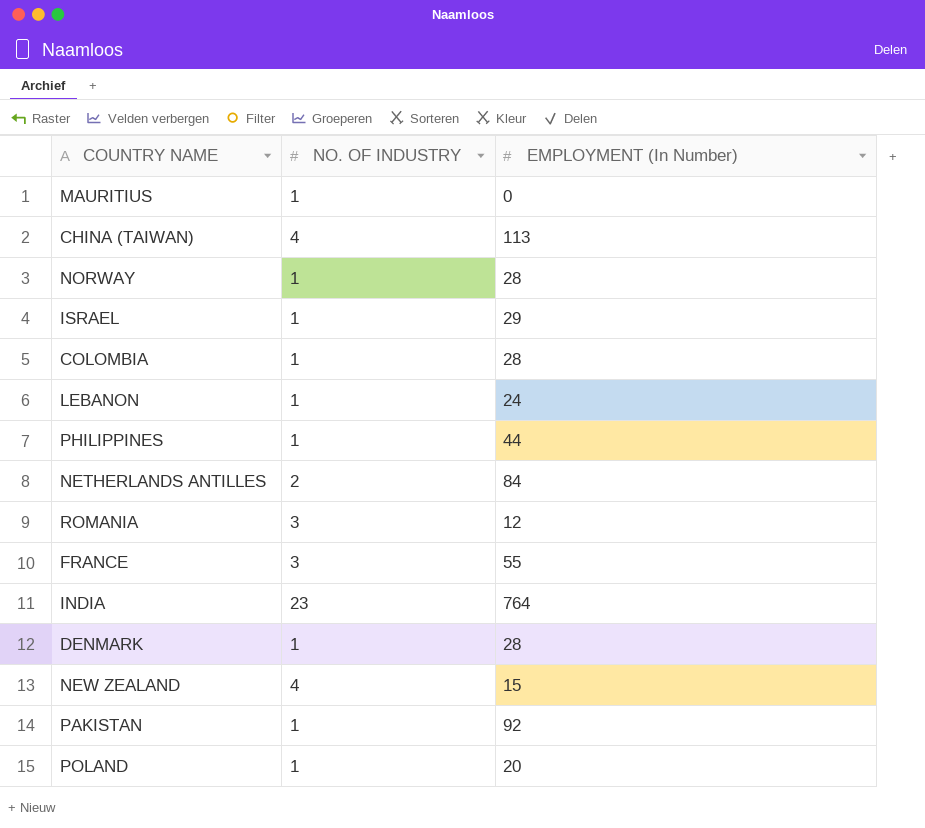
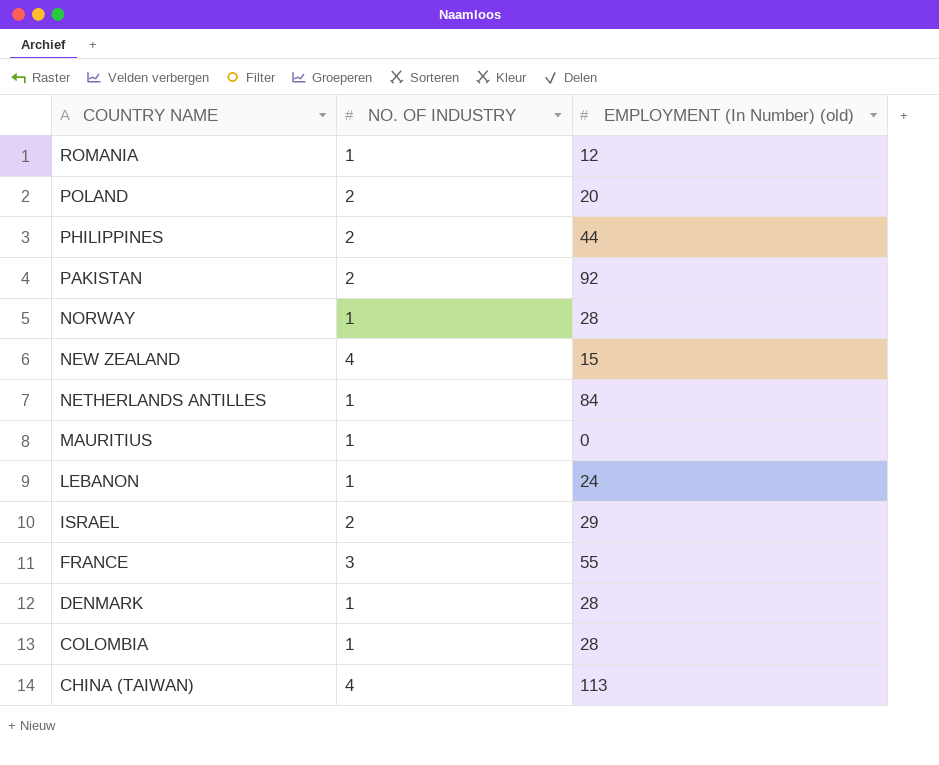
row order: none -> COUNTRY NAME descending
column name: EMPLOYMENT (In Number) -> EMPLOYMENT (In Number) (old)
row INDIA: 23 | 764 -> none
ROMANIA | NO. OF INDUSTRY: 3 -> 1
POLAND | NO. OF INDUSTRY: 1 -> 2
PHILIPPINES | NO. OF INDUSTRY: 1 -> 2
PAKISTAN | NO. OF INDUSTRY: 1 -> 2
NETHERLANDS ANTILLES | NO. OF INDUSTRY: 2 -> 1
ISRAEL | NO. OF INDUSTRY: 1 -> 2

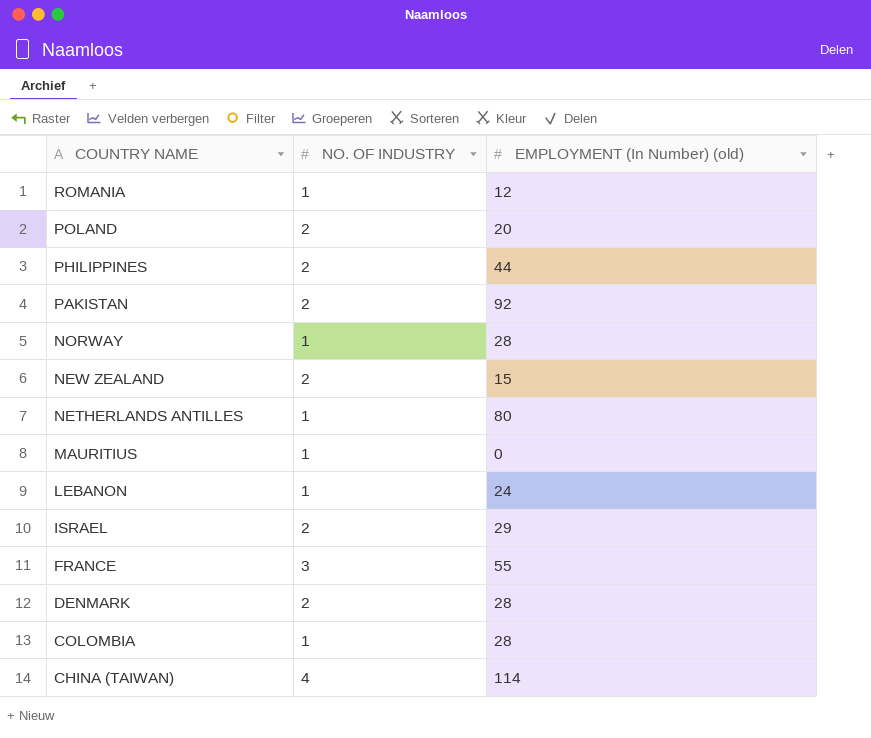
NEW ZEALAND | NO. OF INDUSTRY: 4 -> 2
NETHERLANDS ANTILLES | EMPLOYMENT (In Number) (old): 84 -> 80
DENMARK | NO. OF INDUSTRY: 1 -> 2
CHINA (TAIWAN) | EMPLOYMENT (In Number) (old): 113 -> 114

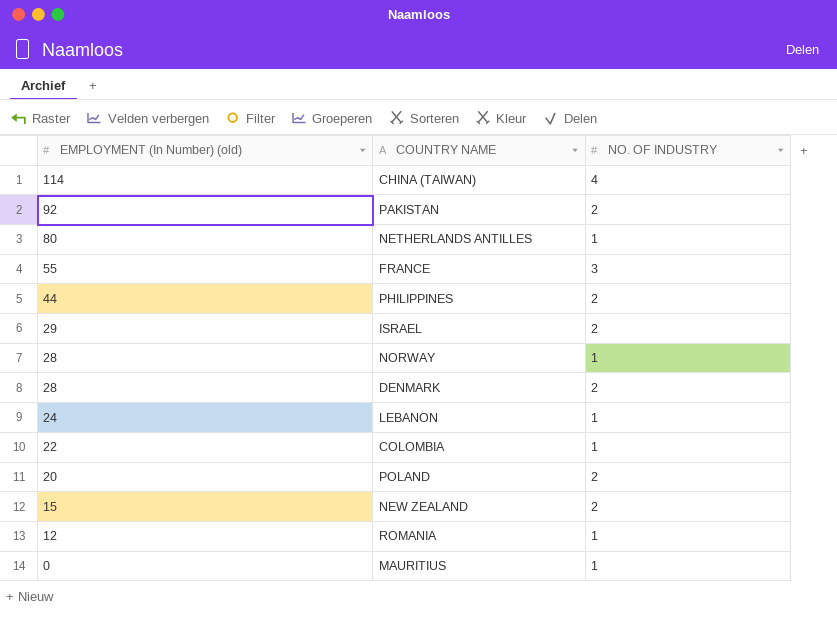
row order: COUNTRY NAME descending -> EMPLOYMENT (In Number) (old) descending
column EMPLOYMENT (In Number) (old) | position: 3 -> 1
COLOMBIA | EMPLOYMENT (In Number) (old): 28 -> 22

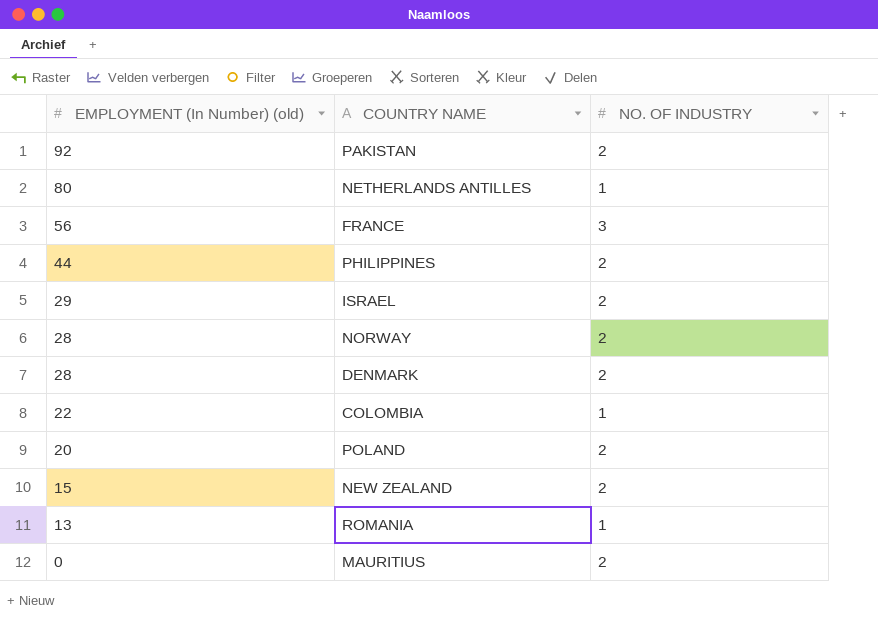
row CHINA (TAIWAN): 114 | 4 -> none
row LEBANON: 24 | 1 -> none
FRANCE | EMPLOYMENT (In Number) (old): 55 -> 56
NORWAY | NO. OF INDUSTRY: 1 -> 2
ROMANIA | EMPLOYMENT (In Number) (old): 12 -> 13
MAURITIUS | NO. OF INDUSTRY: 1 -> 2

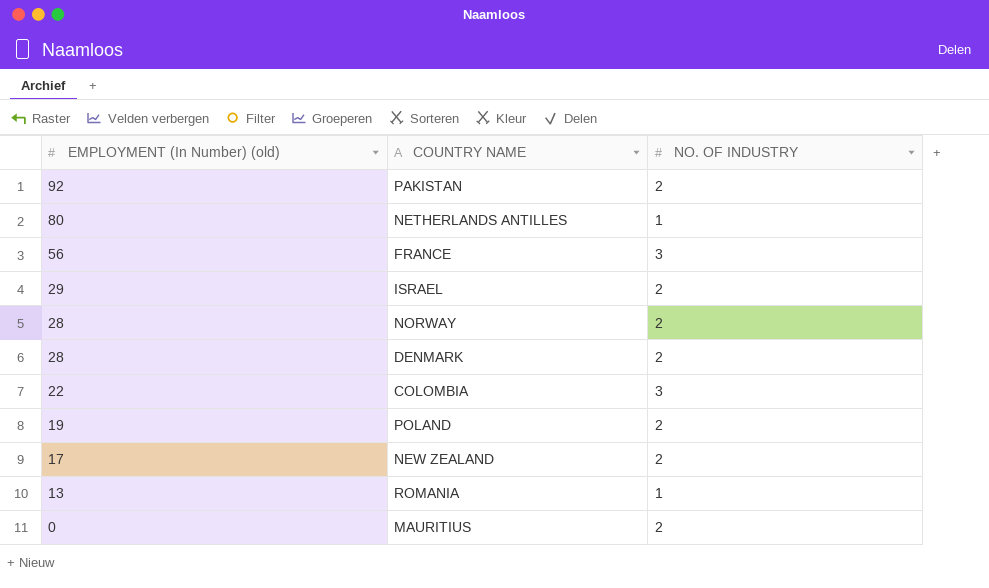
row PHILIPPINES: 44 | 2 -> none
COLOMBIA | NO. OF INDUSTRY: 1 -> 3
POLAND | EMPLOYMENT (In Number) (old): 20 -> 19
NEW ZEALAND | EMPLOYMENT (In Number) (old): 15 -> 17

